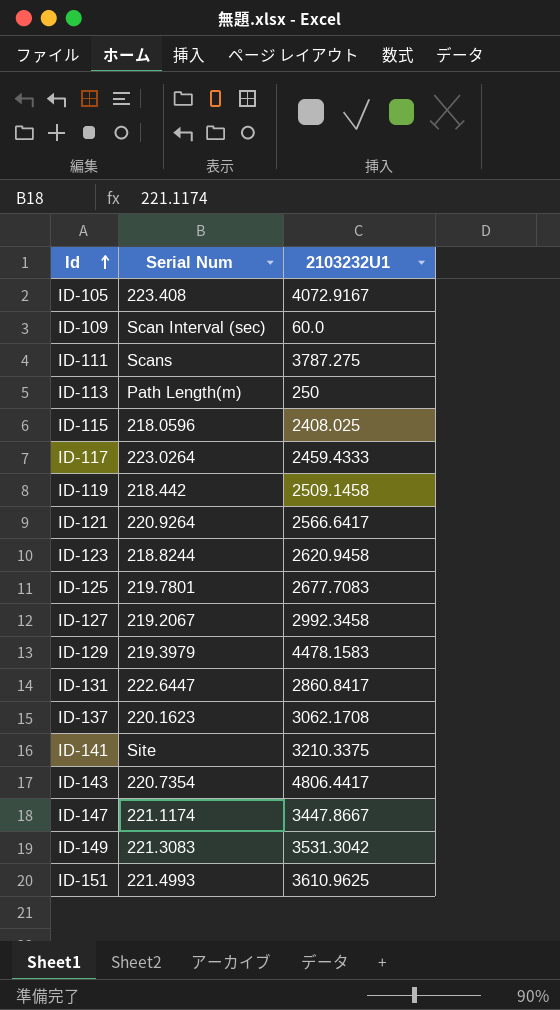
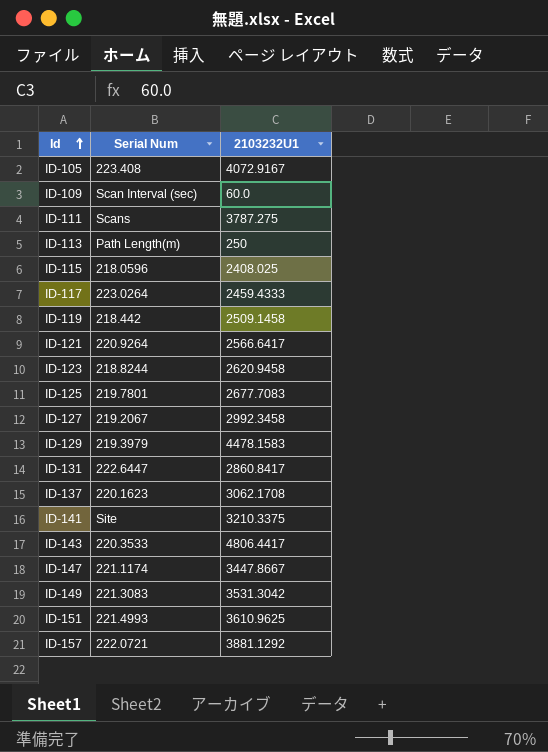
ID-143 | Serial Num: 220.7354 -> 220.3533
row ID-157: none -> 222.0721 | 3881.1292

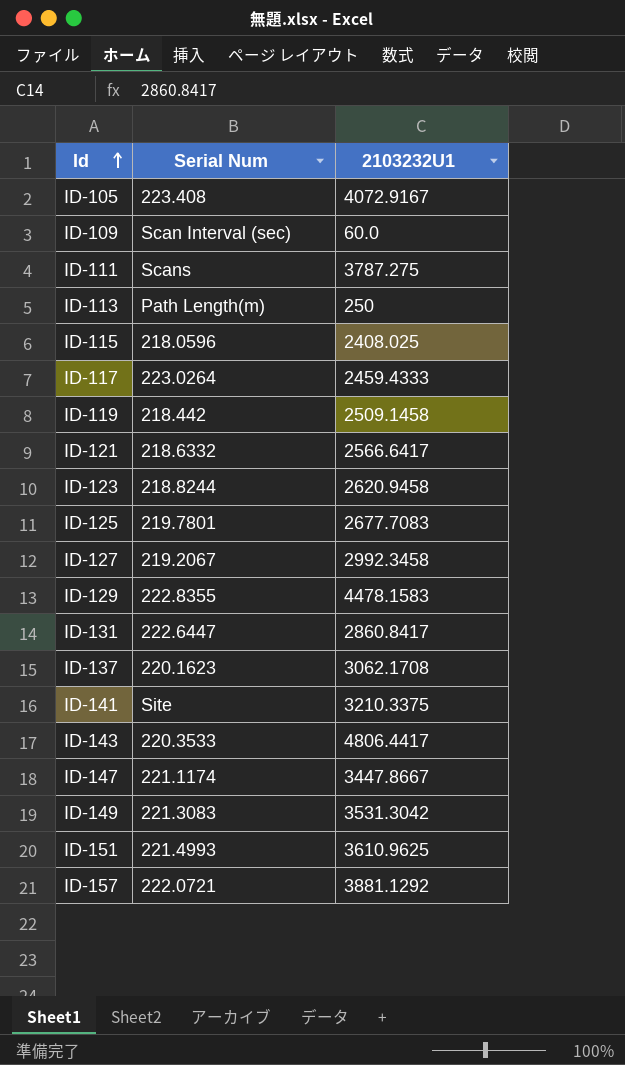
ID-121 | Serial Num: 220.9264 -> 218.6332
ID-129 | Serial Num: 219.3979 -> 222.8355

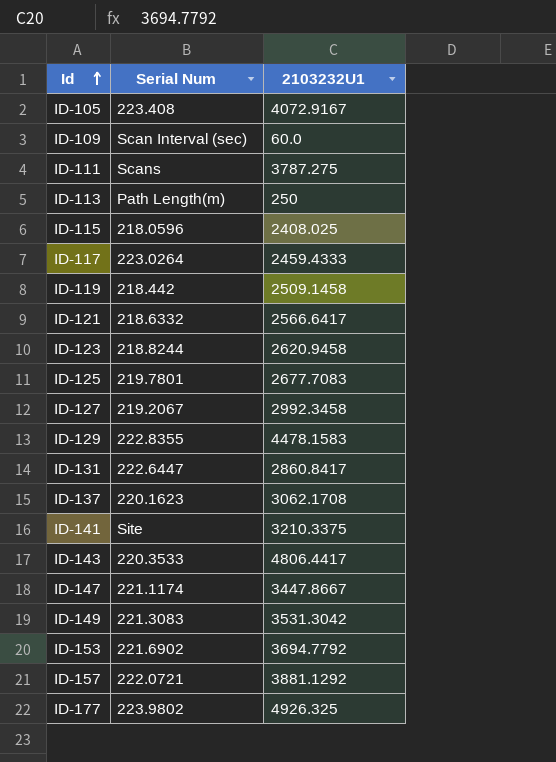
row ID-151: 221.4993 | 3610.9625 -> none
row ID-153: none -> 221.6902 | 3694.7792
row ID-177: none -> 223.9802 | 4926.325

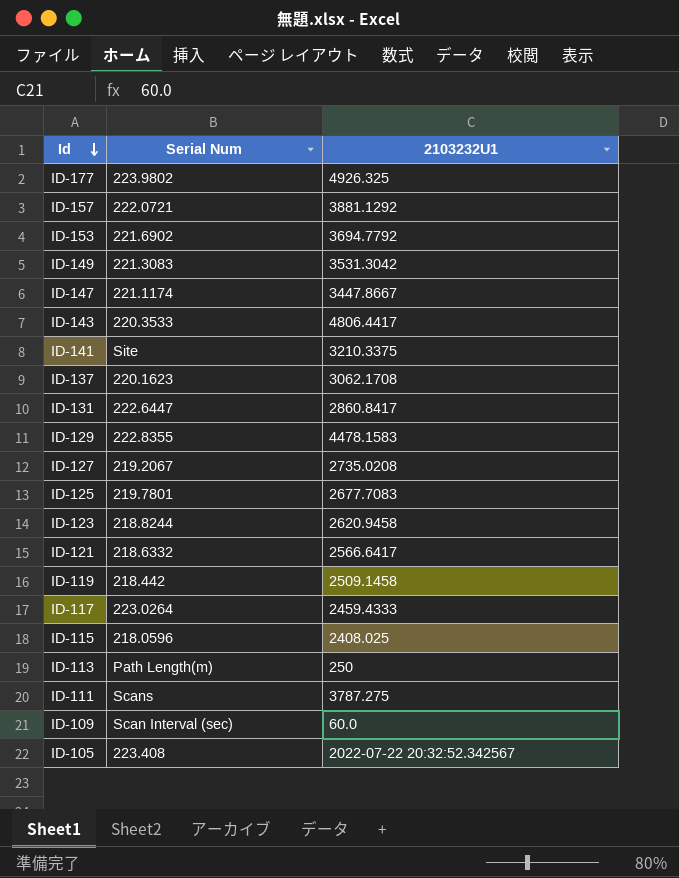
row order: Id ascending -> Id descending
ID-127 | 2103232U1: 2992.3458 -> 2735.0208
ID-105 | 2103232U1: 4072.9167 -> 2022-07-22 20:32:52.342567

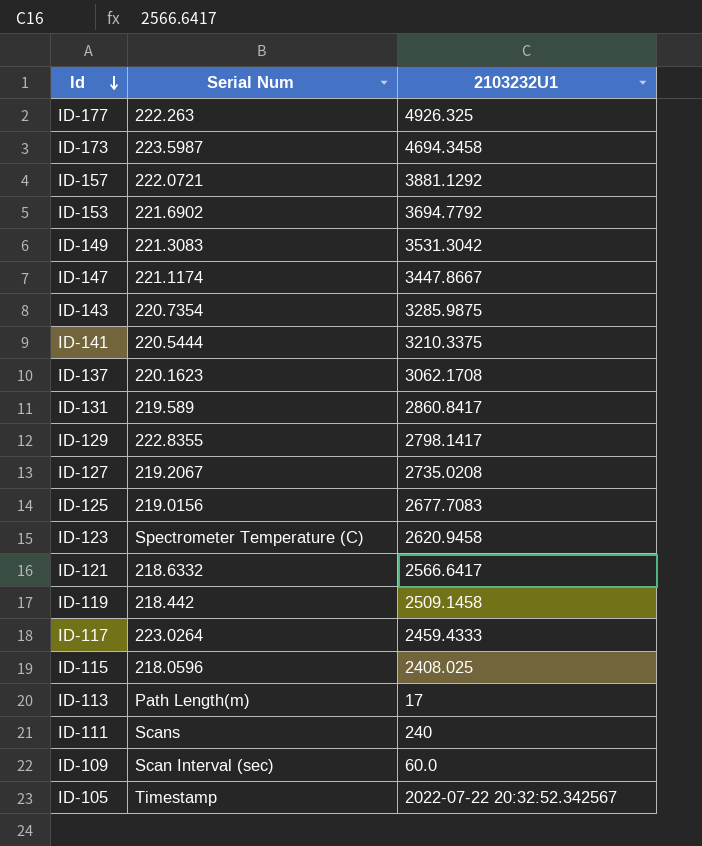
ID-177 | Serial Num: 223.9802 -> 222.263
row ID-173: none -> 223.5987 | 4694.3458
ID-143 | Serial Num: 220.3533 -> 220.7354
ID-143 | 2103232U1: 4806.4417 -> 3285.9875
ID-141 | Serial Num: Site -> 220.5444
ID-131 | Serial Num: 222.6447 -> 219.589
ID-129 | 2103232U1: 4478.1583 -> 2798.1417
ID-125 | Serial Num: 219.7801 -> 219.0156
ID-123 | Serial Num: 218.8244 -> Spectrometer Temperature (C)
ID-113 | 2103232U1: 250 -> 17
ID-111 | 2103232U1: 3787.275 -> 240
ID-105 | Serial Num: 223.408 -> Timestamp

